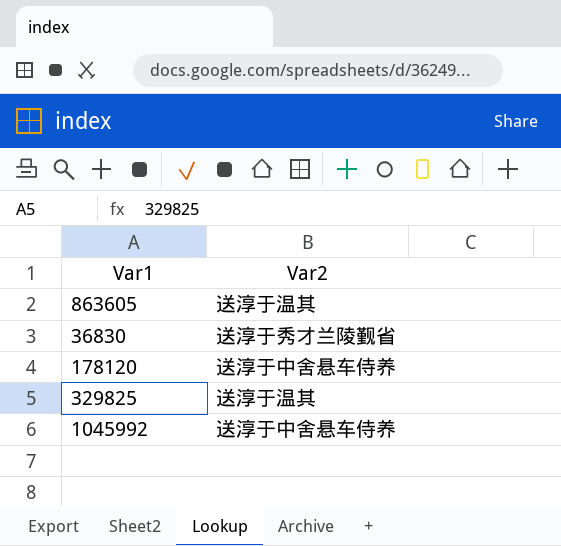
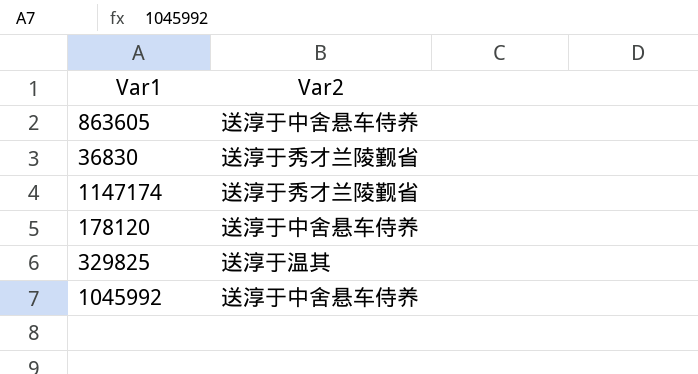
863605 | Var2: 送淳于温其 -> 送淳于中舍悬车侍养
row 1147174: none -> 送淳于秀才兰陵觐省

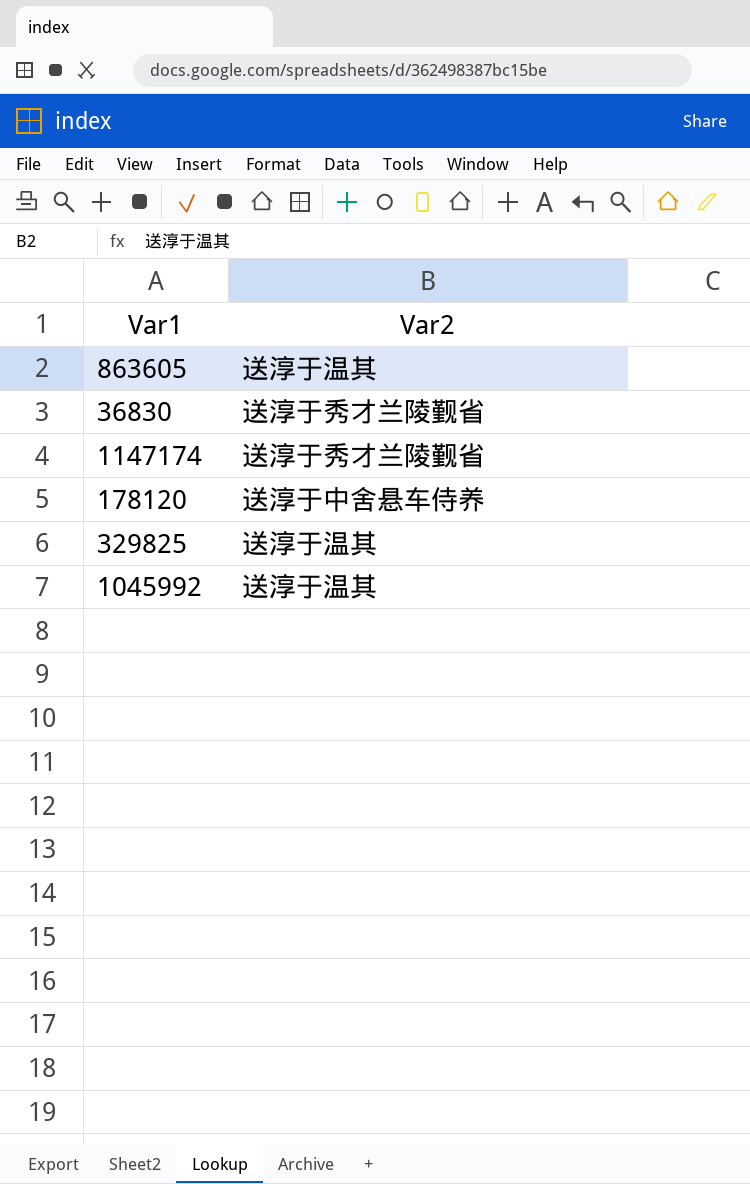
863605 | Var2: 送淳于中舍悬车侍养 -> 送淳于温其
1045992 | Var2: 送淳于中舍悬车侍养 -> 送淳于温其

